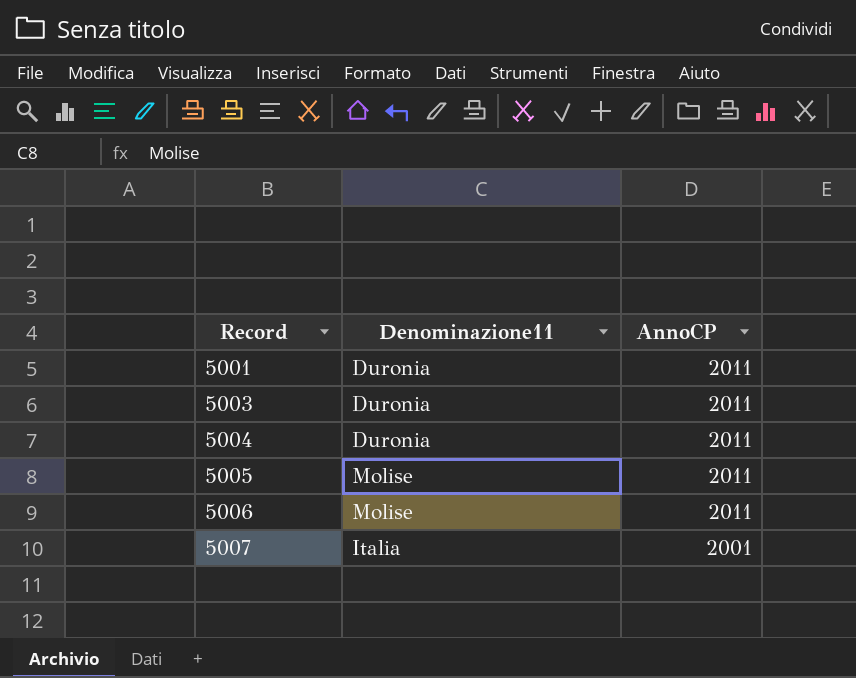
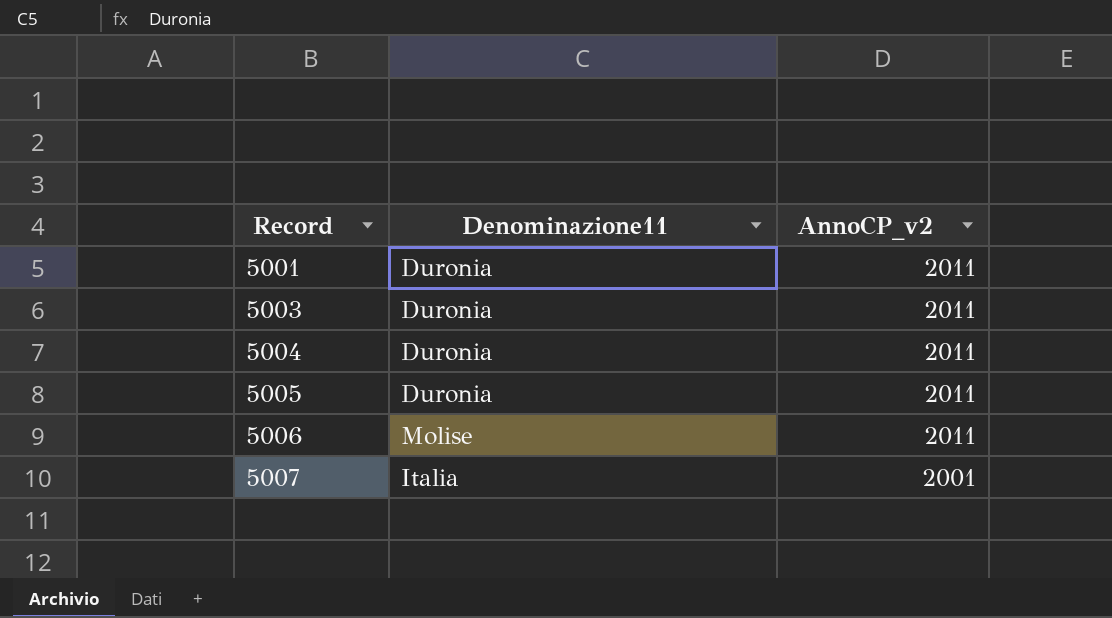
column name: AnnoCP -> AnnoCP_v2
5005 | Denominazione11: Molise -> Duronia

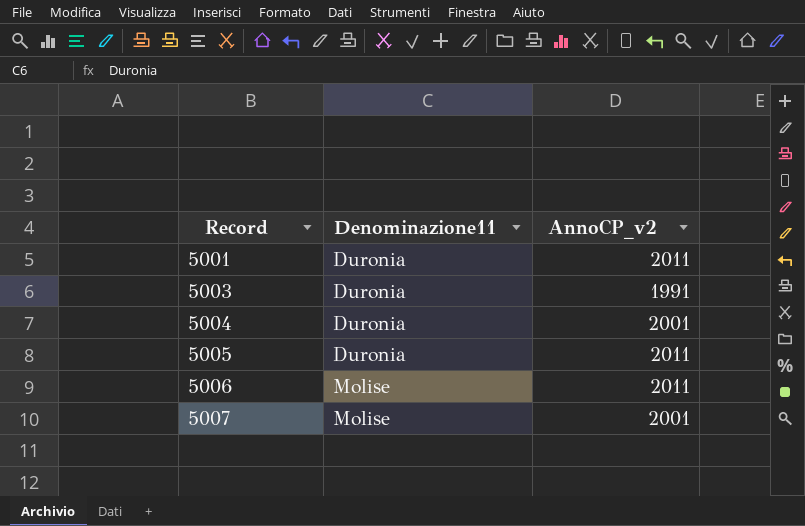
5003 | AnnoCP_v2: 2011 -> 1991
5004 | AnnoCP_v2: 2011 -> 2001
5007 | Denominazione11: Italia -> Molise

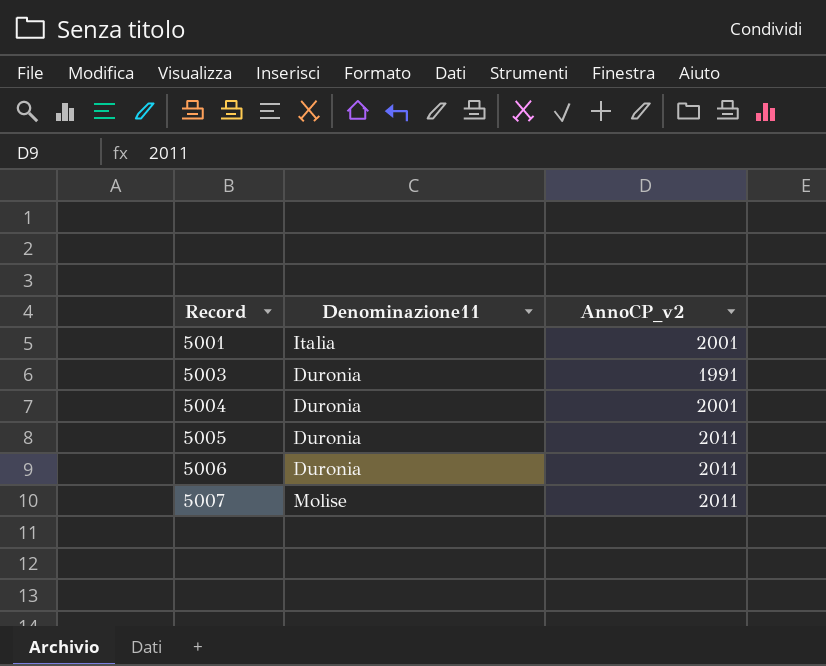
5001 | Denominazione11: Duronia -> Italia
5001 | AnnoCP_v2: 2011 -> 2001
5006 | Denominazione11: Molise -> Duronia
5007 | AnnoCP_v2: 2001 -> 2011

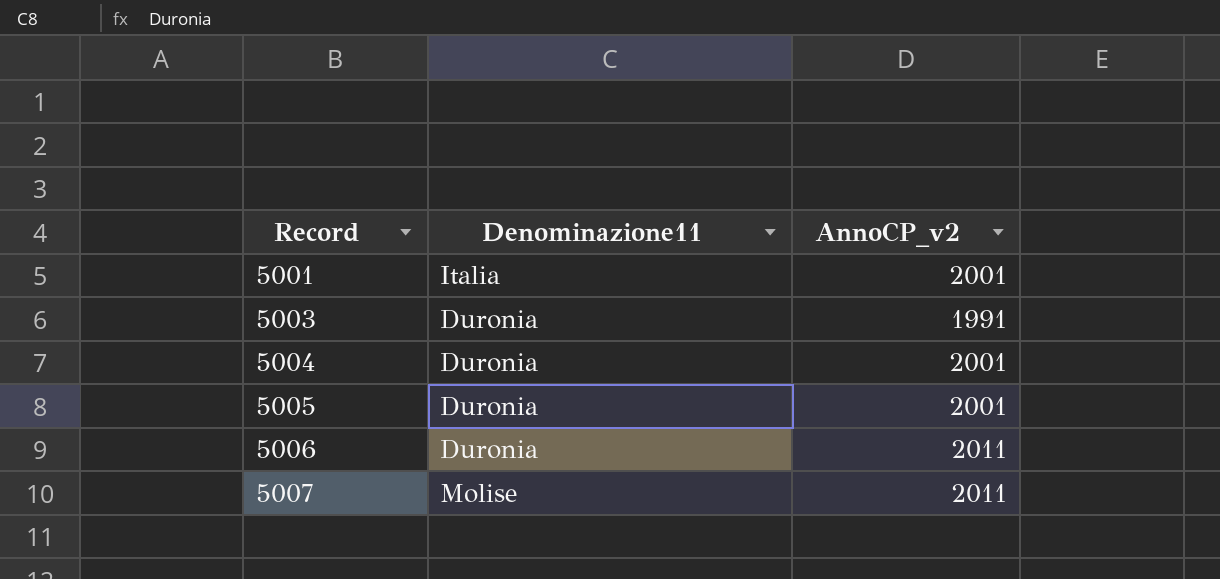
5005 | AnnoCP_v2: 2011 -> 2001

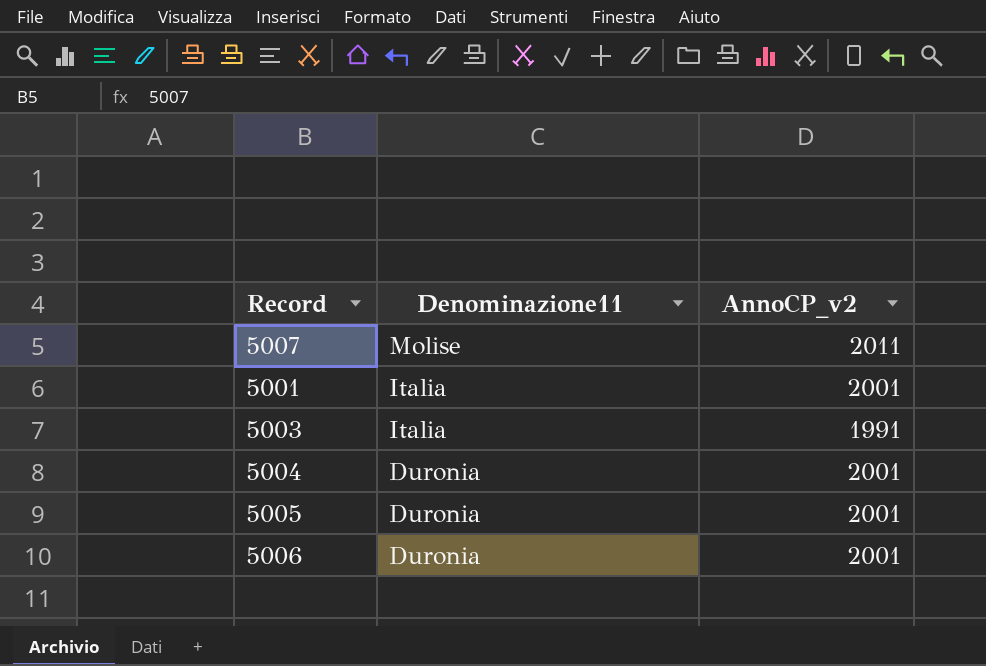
row order: Record ascending -> Denominazione11 descending
5003 | Denominazione11: Duronia -> Italia
5006 | AnnoCP_v2: 2011 -> 2001

